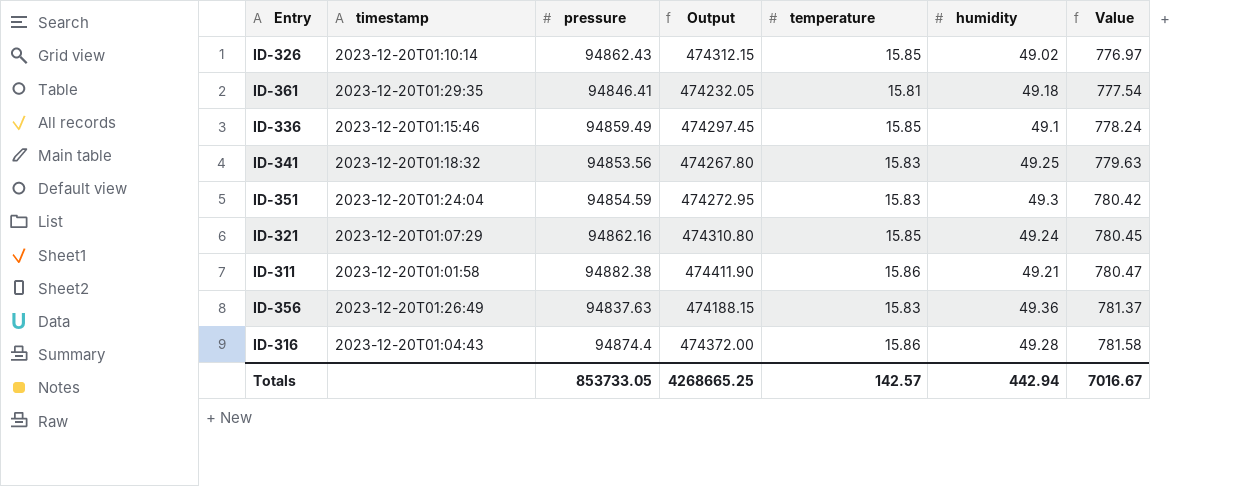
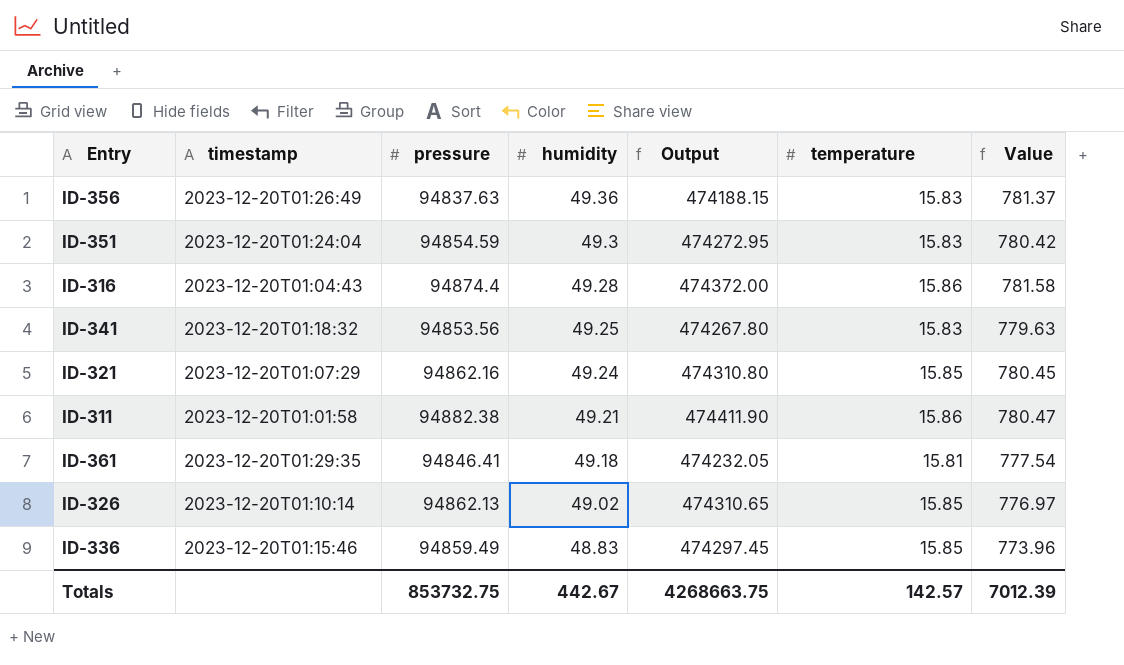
row order: Value ascending -> humidity descending
column humidity | position: 6 -> 4
ID-326 | pressure: 94862.43 -> 94862.13
ID-326 | Output: 474312.15 -> 474310.65
ID-336 | humidity: 49.1 -> 48.83
ID-336 | Value: 778.24 -> 773.96
Totals | pressure: 853733.05 -> 853732.75
Totals | humidity: 442.94 -> 442.67
Totals | Output: 4268665.25 -> 4268663.75
Totals | Value: 7016.67 -> 7012.39

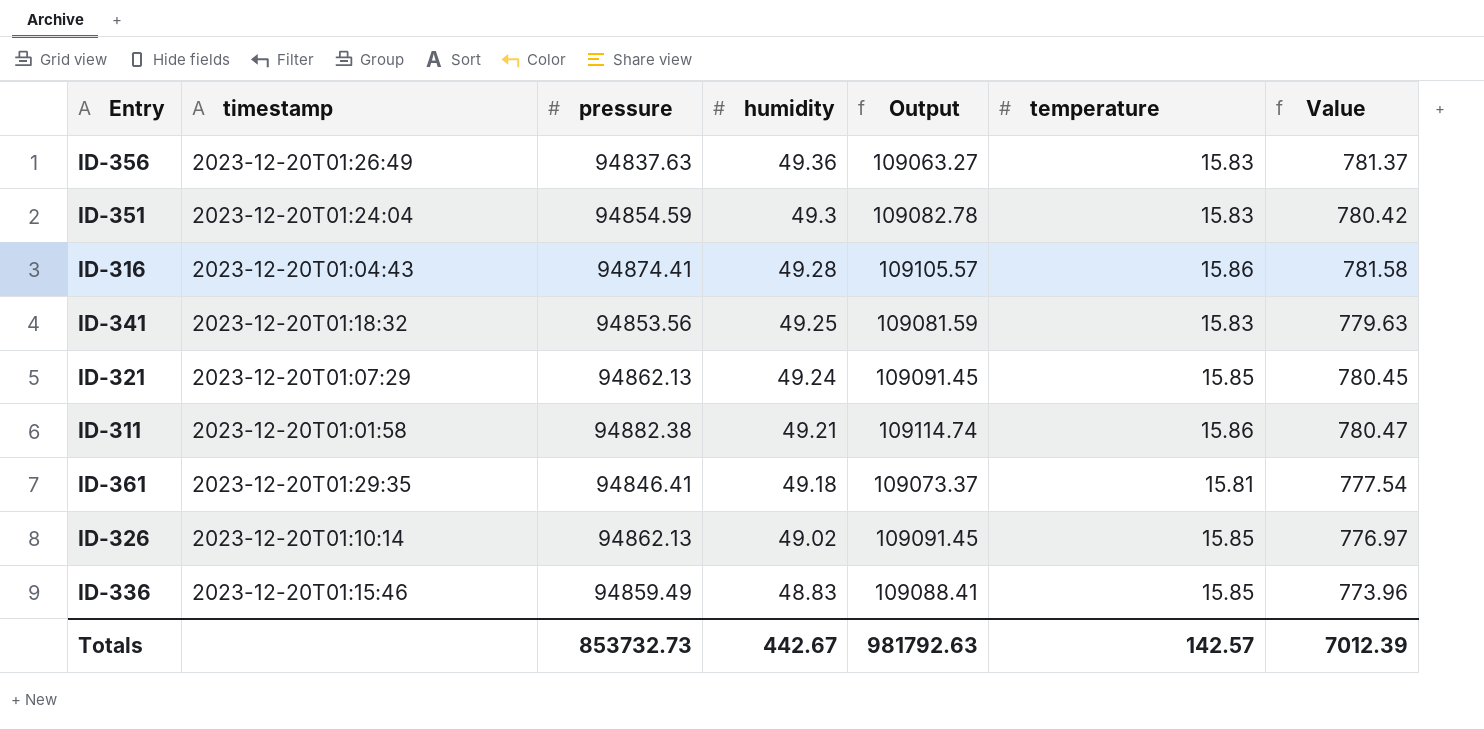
column Output | formula: [pressure] * 5 -> [pressure] * 1.15
ID-316 | pressure: 94874.4 -> 94874.41
ID-321 | pressure: 94862.16 -> 94862.13
Totals | pressure: 853732.75 -> 853732.73
Totals | Output: 4268663.75 -> 981792.63

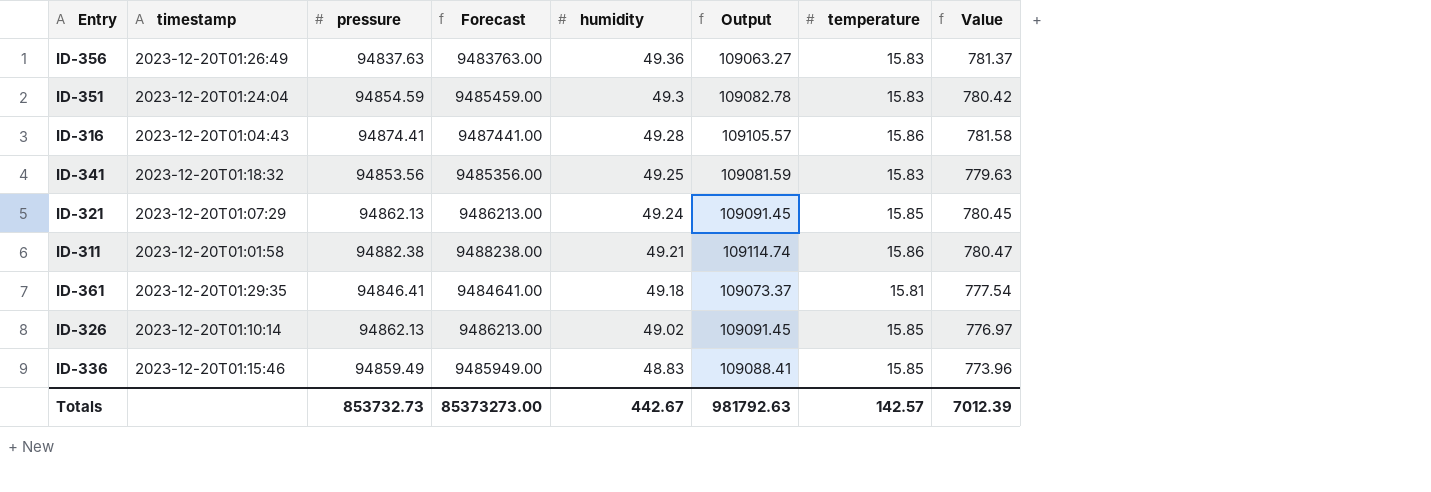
column Forecast | formula: none -> [pressure] * 100

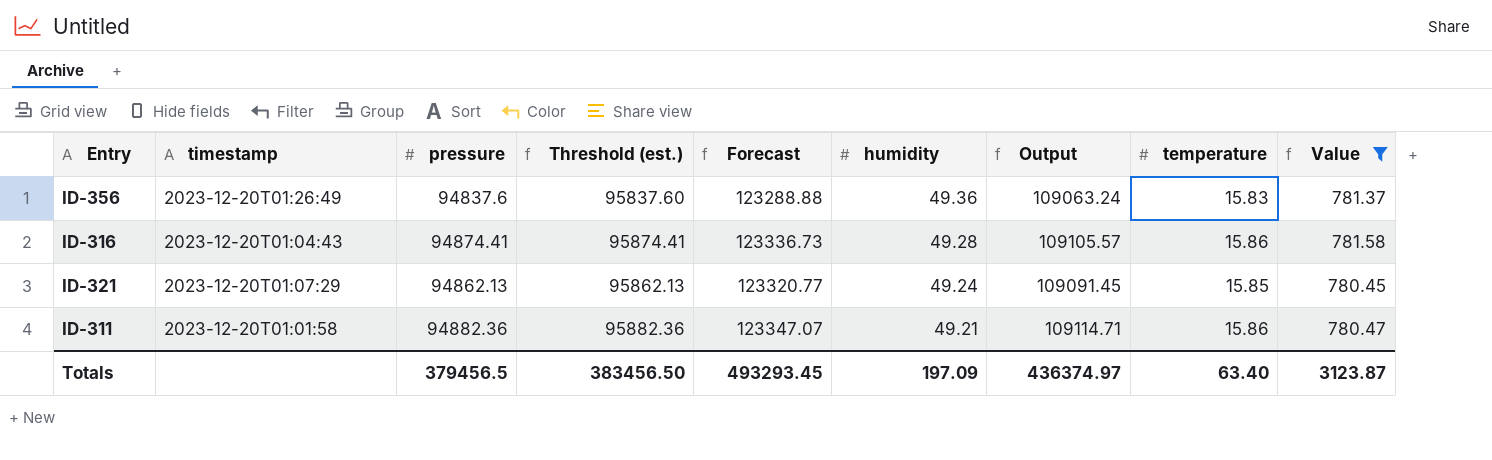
filter: none -> Value >= 780.45
column Threshold (est.) | formula: none -> [pressure] + 1000
column Forecast | formula: [pressure] * 100 -> [pressure] * 1.3
ID-356 | pressure: 94837.63 -> 94837.6
ID-356 | Output: 109063.27 -> 109063.24
ID-311 | pressure: 94882.38 -> 94882.36
ID-311 | Output: 109114.74 -> 109114.71
Totals | pressure: 853732.73 -> 379456.5
Totals | Forecast: 85373273.00 -> 493293.45
Totals | humidity: 442.67 -> 197.09
Totals | Output: 981792.63 -> 436374.97
Totals | temperature: 142.57 -> 63.40
Totals | Value: 7012.39 -> 3123.87

